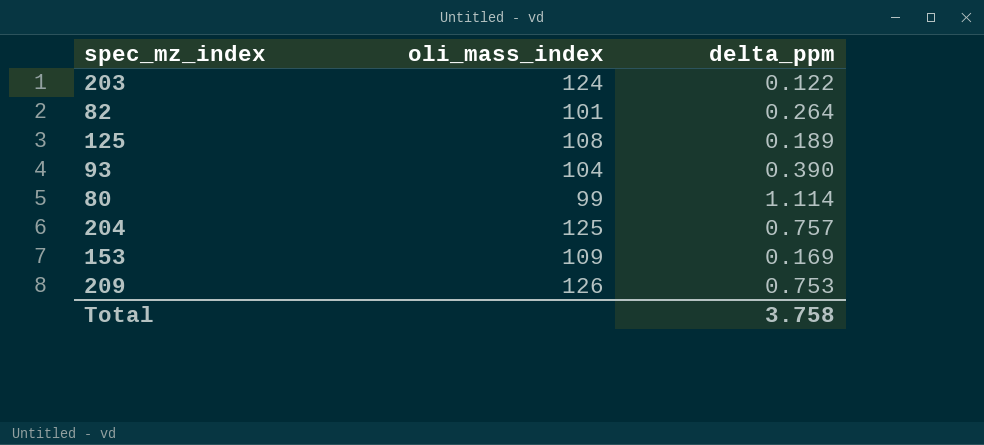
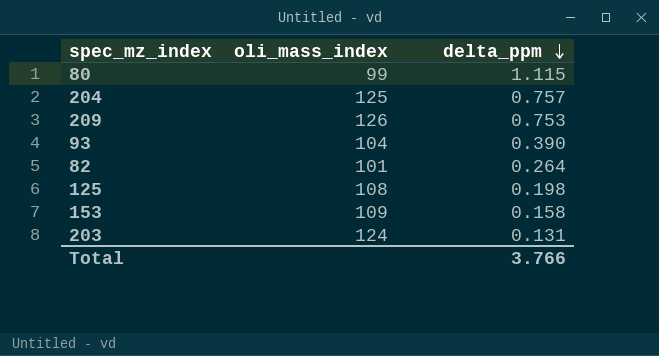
row order: none -> delta_ppm descending
80 | delta_ppm: 1.114 -> 1.115
125 | delta_ppm: 0.189 -> 0.198
153 | delta_ppm: 0.169 -> 0.158
203 | delta_ppm: 0.122 -> 0.131
Total | delta_ppm: 3.758 -> 3.766

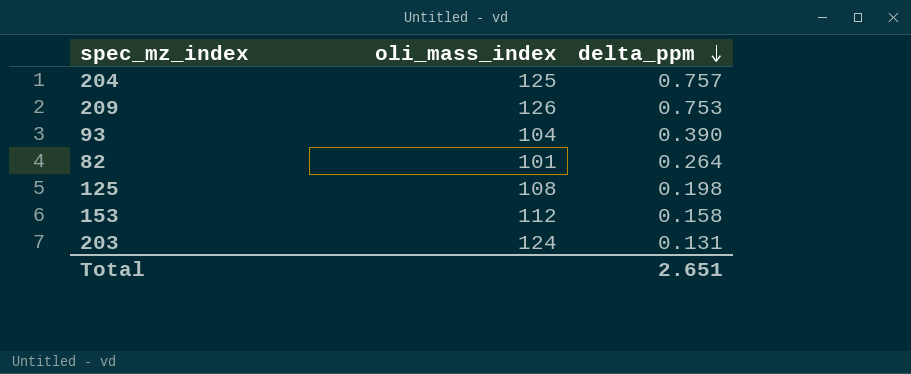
row 80: 99 | 1.115 -> none
153 | oli_mass_index: 109 -> 112
Total | delta_ppm: 3.766 -> 2.651

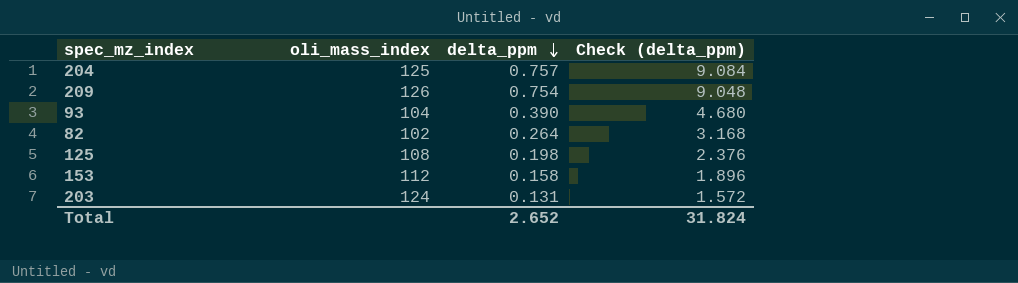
column Check (delta_ppm) | formula: none -> [delta_ppm] * 12
209 | delta_ppm: 0.753 -> 0.754
82 | oli_mass_index: 101 -> 102
Total | delta_ppm: 2.651 -> 2.652

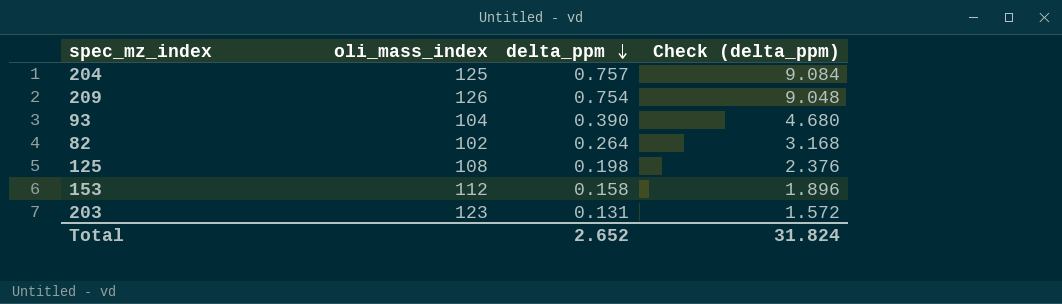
203 | oli_mass_index: 124 -> 123

